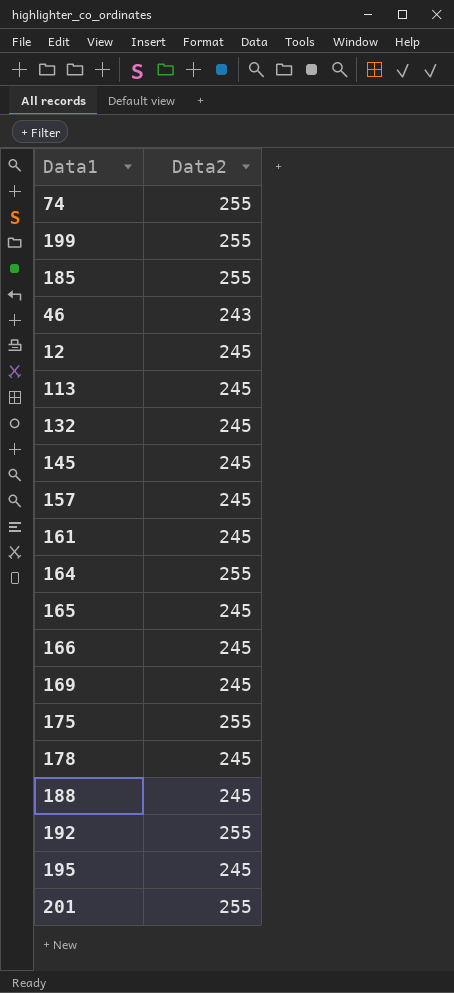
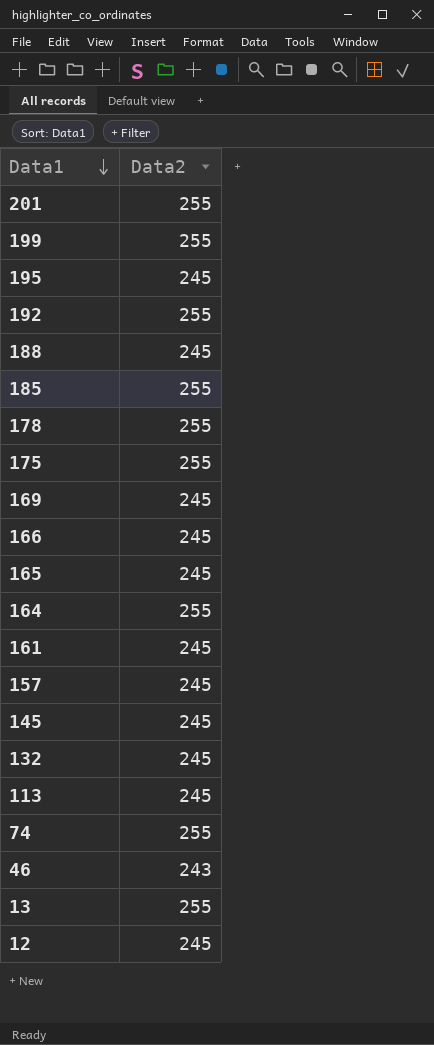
row order: none -> Data1 descending
178 | Data2: 245 -> 255
row 13: none -> 255

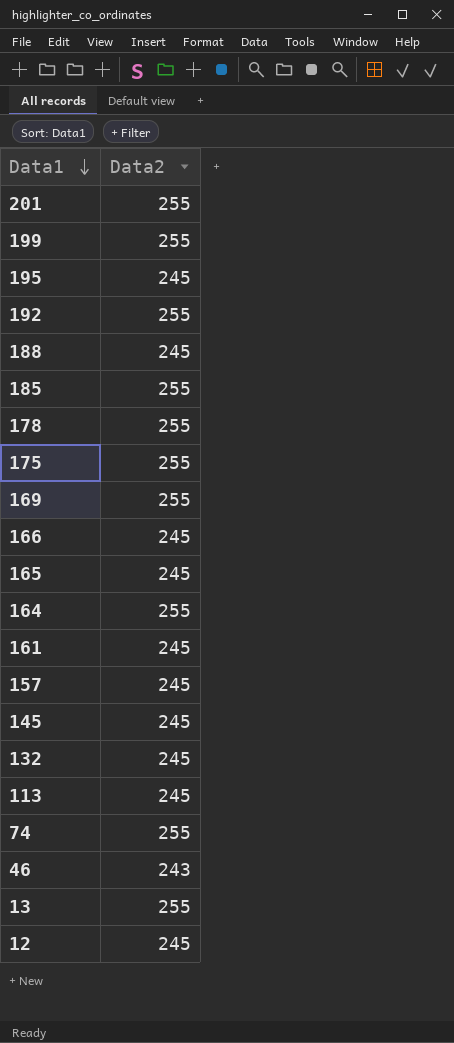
169 | Data2: 245 -> 255

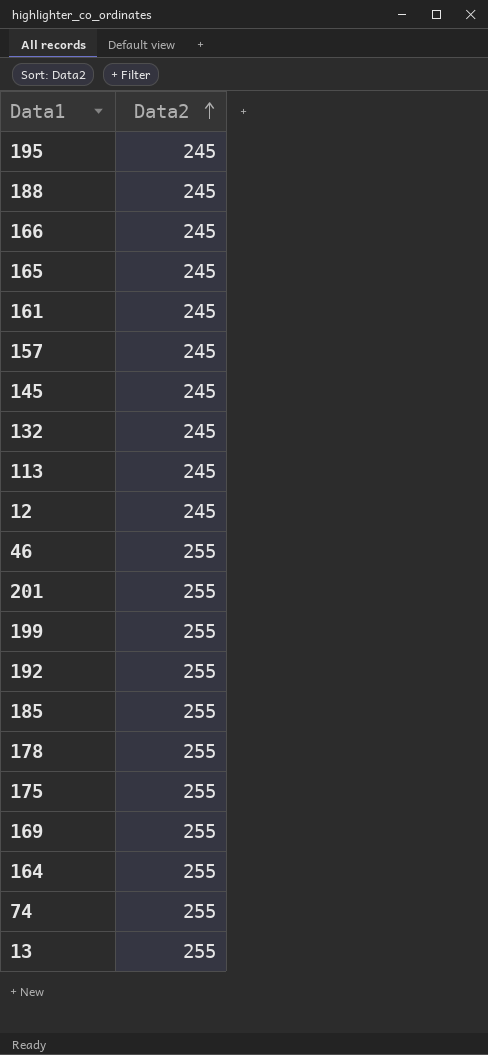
row order: Data1 descending -> Data2 ascending
46 | Data2: 243 -> 255

